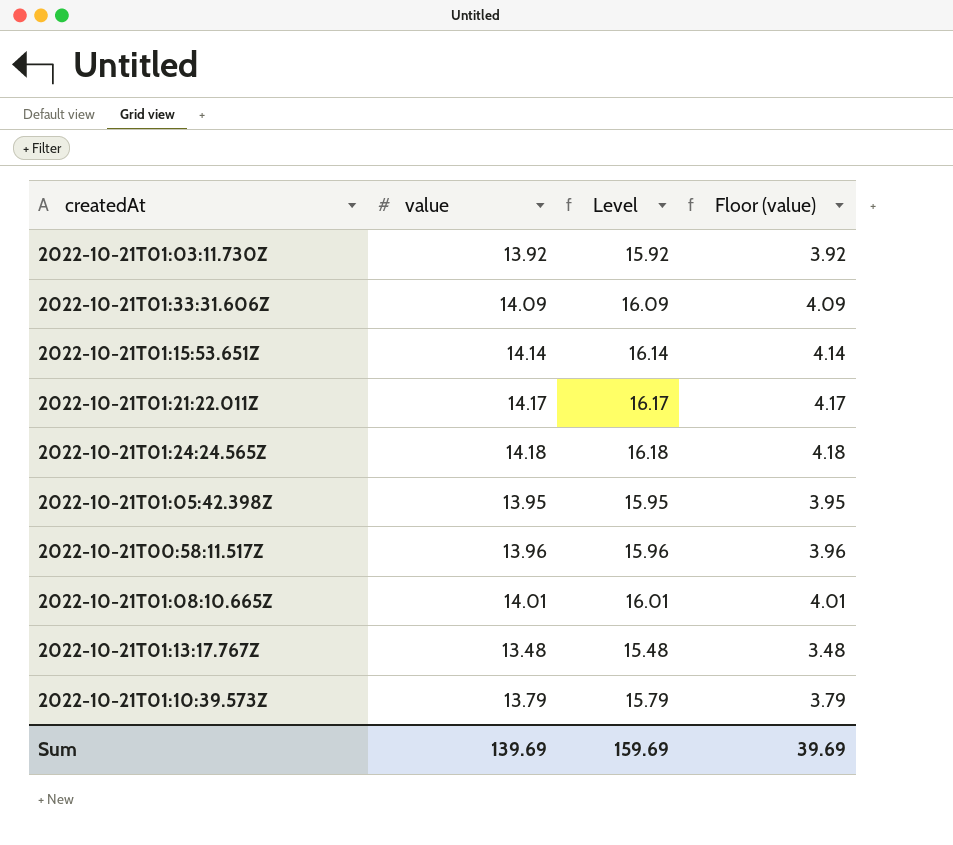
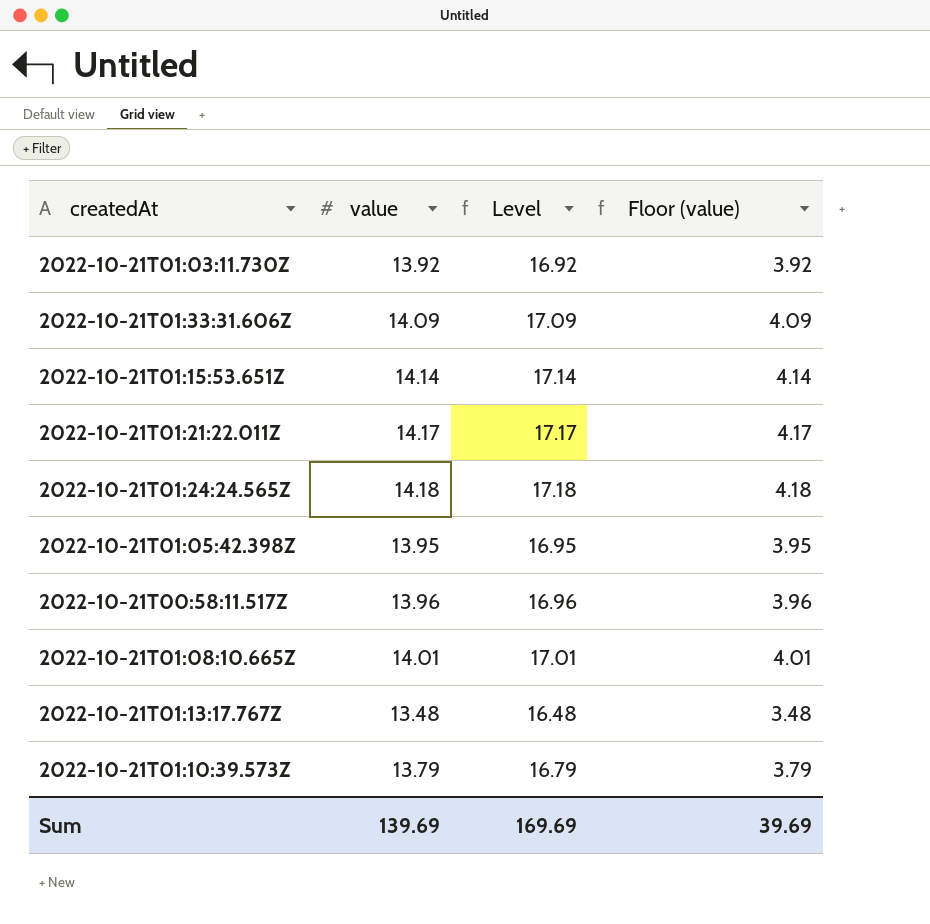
column Level | formula: [value] + 2 -> [value] + 3
Sum | Level: 159.69 -> 169.69

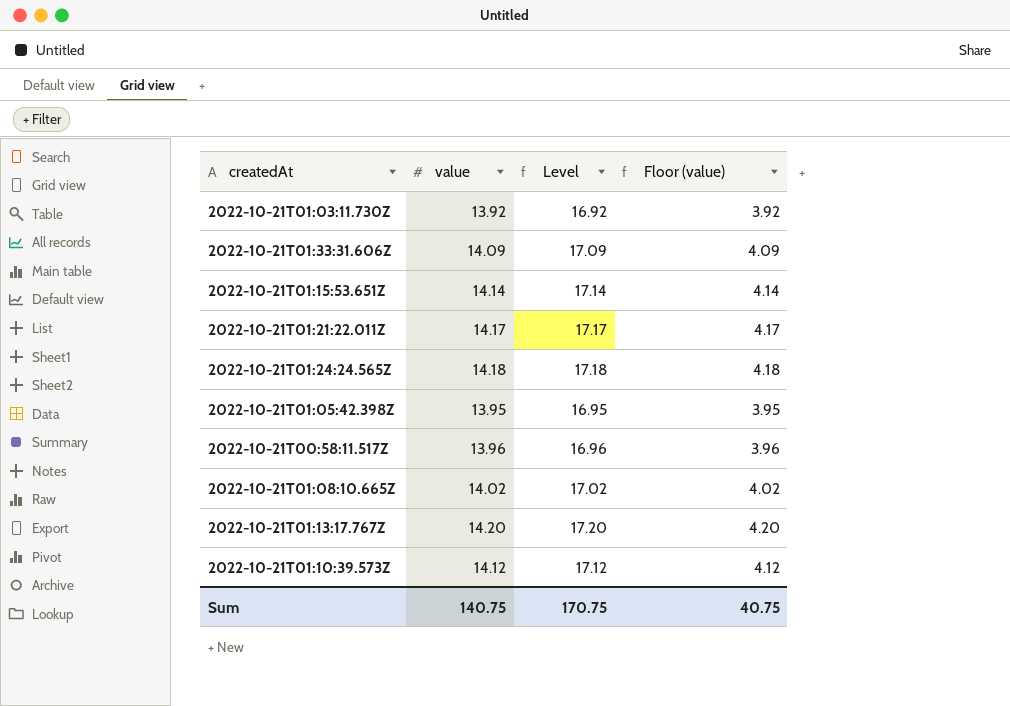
2022-10-21T01:08:10.665Z | value: 14.01 -> 14.02
2022-10-21T01:08:10.665Z | Level: 17.01 -> 17.02
2022-10-21T01:08:10.665Z | Floor (value): 4.01 -> 4.02
2022-10-21T01:13:17.767Z | value: 13.48 -> 14.20
2022-10-21T01:13:17.767Z | Level: 16.48 -> 17.20
2022-10-21T01:13:17.767Z | Floor (value): 3.48 -> 4.20
2022-10-21T01:10:39.573Z | value: 13.79 -> 14.12
2022-10-21T01:10:39.573Z | Level: 16.79 -> 17.12
2022-10-21T01:10:39.573Z | Floor (value): 3.79 -> 4.12
Sum | value: 139.69 -> 140.75
Sum | Level: 169.69 -> 170.75
Sum | Floor (value): 39.69 -> 40.75

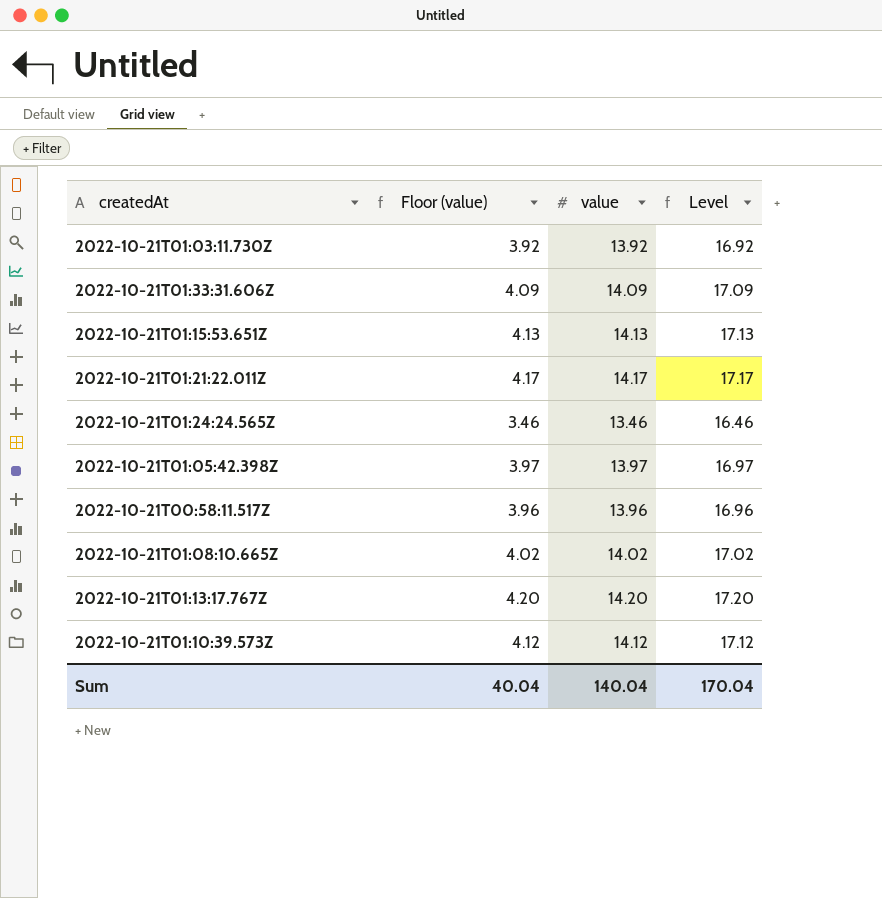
column Floor (value) | position: 4 -> 2
2022-10-21T01:15:53.651Z | Floor (value): 4.14 -> 4.13
2022-10-21T01:15:53.651Z | value: 14.14 -> 14.13
2022-10-21T01:15:53.651Z | Level: 17.14 -> 17.13
2022-10-21T01:24:24.565Z | Floor (value): 4.18 -> 3.46
2022-10-21T01:24:24.565Z | value: 14.18 -> 13.46
2022-10-21T01:24:24.565Z | Level: 17.18 -> 16.46
2022-10-21T01:05:42.398Z | Floor (value): 3.95 -> 3.97
2022-10-21T01:05:42.398Z | value: 13.95 -> 13.97
2022-10-21T01:05:42.398Z | Level: 16.95 -> 16.97
Sum | Floor (value): 40.75 -> 40.04
Sum | value: 140.75 -> 140.04
Sum | Level: 170.75 -> 170.04

